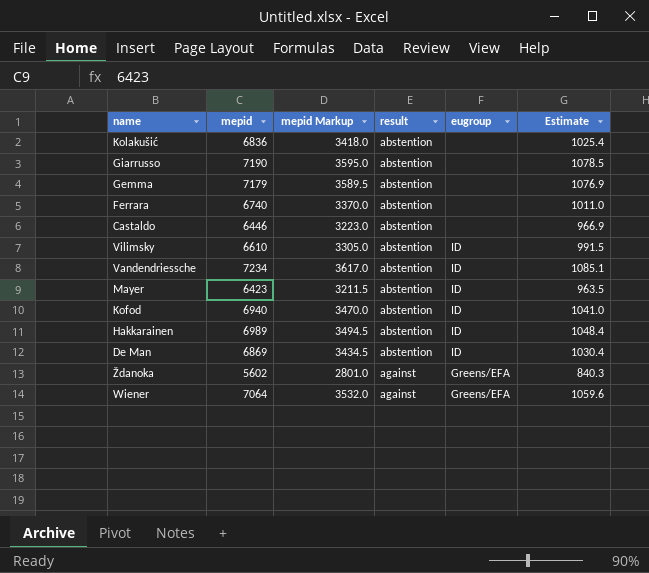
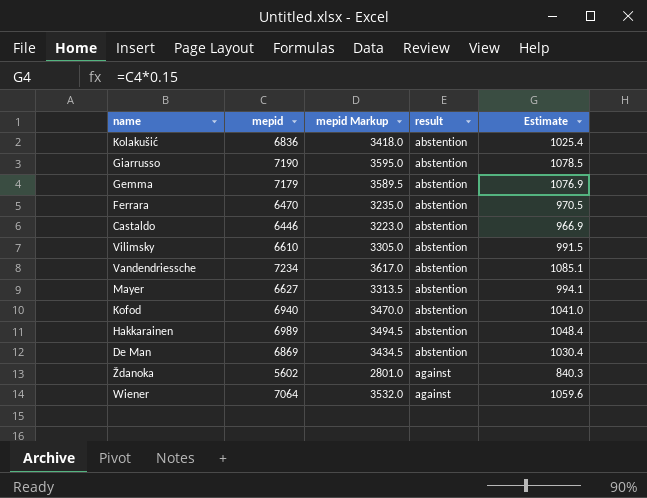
column eugroup | position: 5 -> none
Ferrara | mepid: 6740 -> 6470
Ferrara | mepid Markup: 3370.0 -> 3235.0
Ferrara | Estimate: 1011.0 -> 970.5
Mayer | mepid: 6423 -> 6627
Mayer | mepid Markup: 3211.5 -> 3313.5
Mayer | Estimate: 963.5 -> 994.1

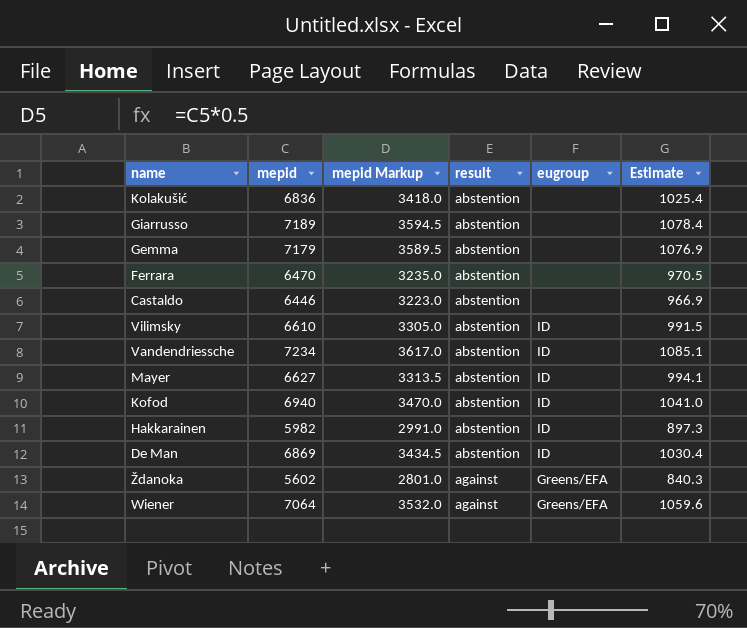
column eugroup | position: none -> 5
Giarrusso | mepid: 7190 -> 7189
Giarrusso | mepid Markup: 3595.0 -> 3594.5
Giarrusso | Estimate: 1078.5 -> 1078.4
Hakkarainen | mepid: 6989 -> 5982
Hakkarainen | mepid Markup: 3494.5 -> 2991.0
Hakkarainen | Estimate: 1048.4 -> 897.3

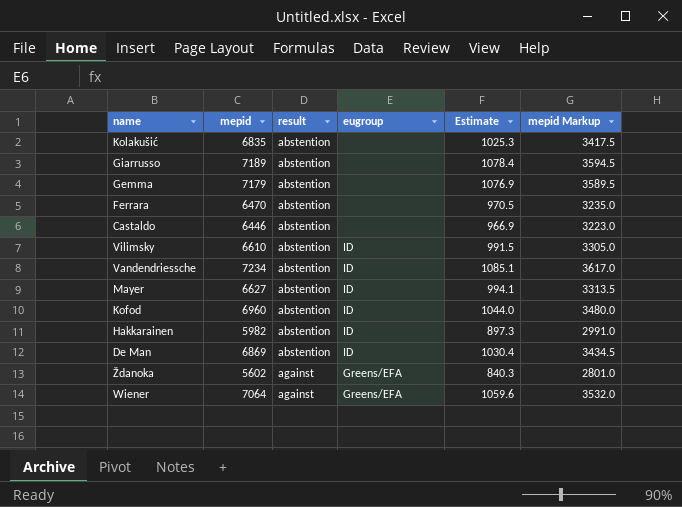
column mepid Markup | position: 3 -> 6
Kolakušić | mepid: 6836 -> 6835
Kolakušić | Estimate: 1025.4 -> 1025.3
Kolakušić | mepid Markup: 3418.0 -> 3417.5
Kofod | mepid: 6940 -> 6960
Kofod | Estimate: 1041.0 -> 1044.0
Kofod | mepid Markup: 3470.0 -> 3480.0

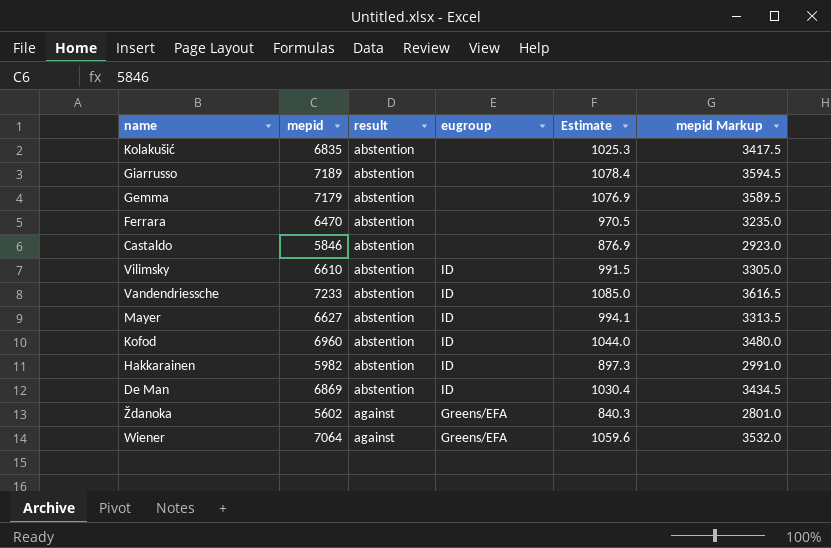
Castaldo | mepid: 6446 -> 5846
Castaldo | Estimate: 966.9 -> 876.9
Castaldo | mepid Markup: 3223.0 -> 2923.0
Vandendriessche | mepid: 7234 -> 7233
Vandendriessche | Estimate: 1085.1 -> 1085.0
Vandendriessche | mepid Markup: 3617.0 -> 3616.5

